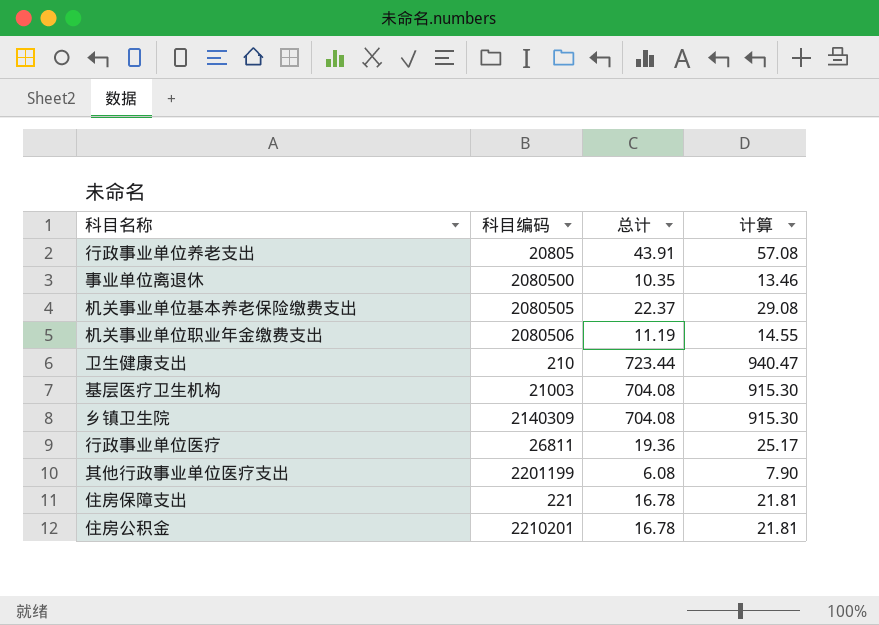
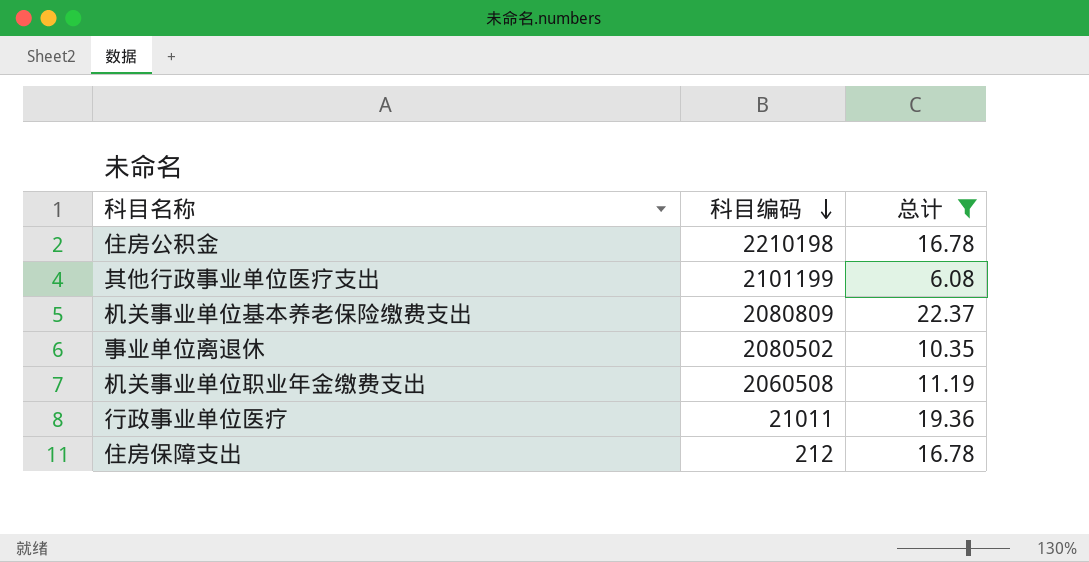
filter: none -> 总计 <= 22.37
row order: none -> 科目编码 descending
column 计算 | formula: [总计] * 1.3 -> none
住房公积金 | 科目编码: 2210201 -> 2210198
其他行政事业单位医疗支出 | 科目编码: 2201199 -> 2101199
机关事业单位基本养老保险缴费支出 | 科目编码: 2080505 -> 2080809
事业单位离退休 | 科目编码: 2080500 -> 2080502
机关事业单位职业年金缴费支出 | 科目编码: 2080506 -> 2060508
行政事业单位医疗 | 科目编码: 26811 -> 21011
住房保障支出 | 科目编码: 221 -> 212

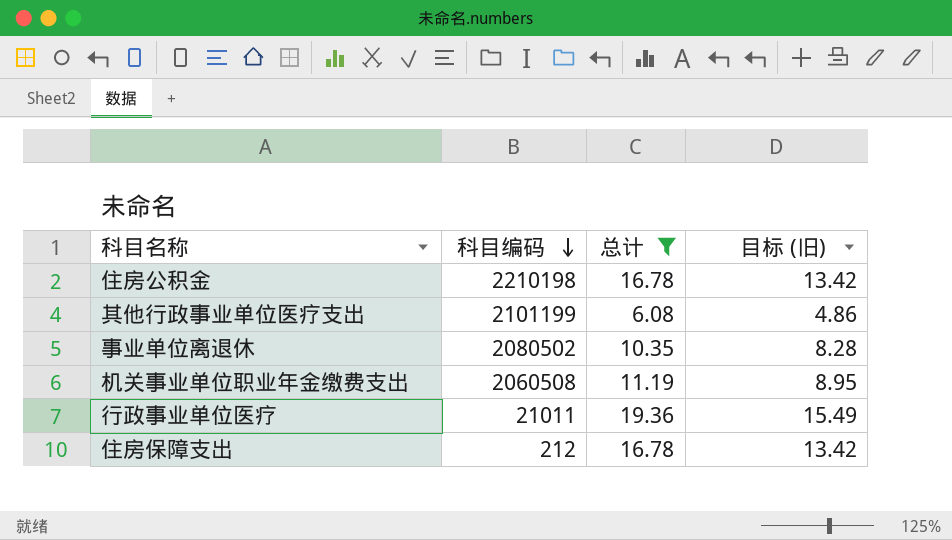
column 目标 (旧) | formula: none -> [总计] * 0.8
row 机关事业单位基本养老保险缴费支出: 2080809 | 22.37 -> none

